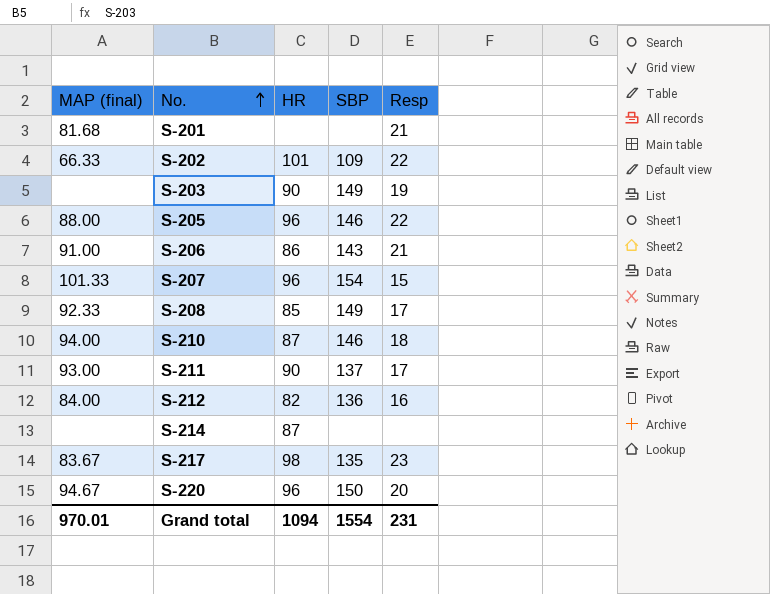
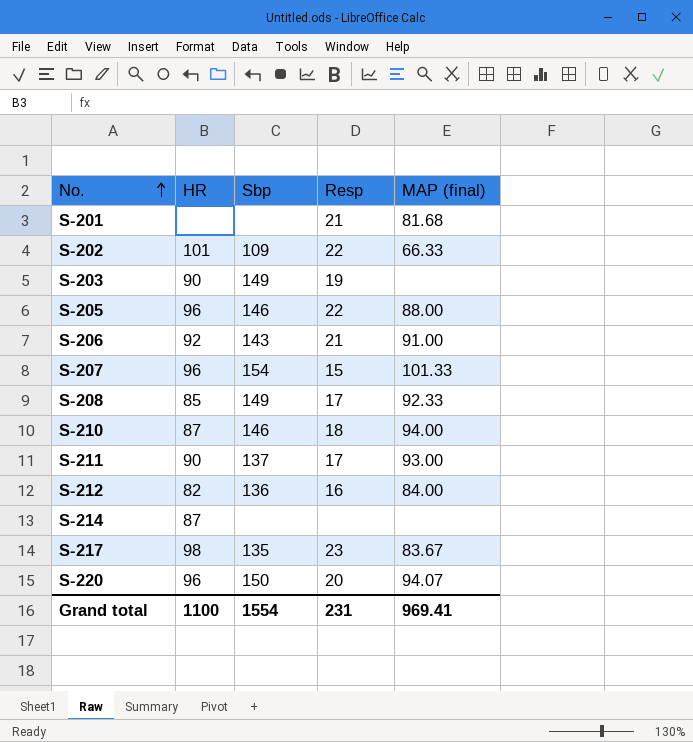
column name: SBP -> Sbp
column MAP (final) | position: 1 -> 5
S-206 | HR: 86 -> 92
S-220 | MAP (final): 94.67 -> 94.07
Grand total | HR: 1094 -> 1100
Grand total | MAP (final): 970.01 -> 969.41

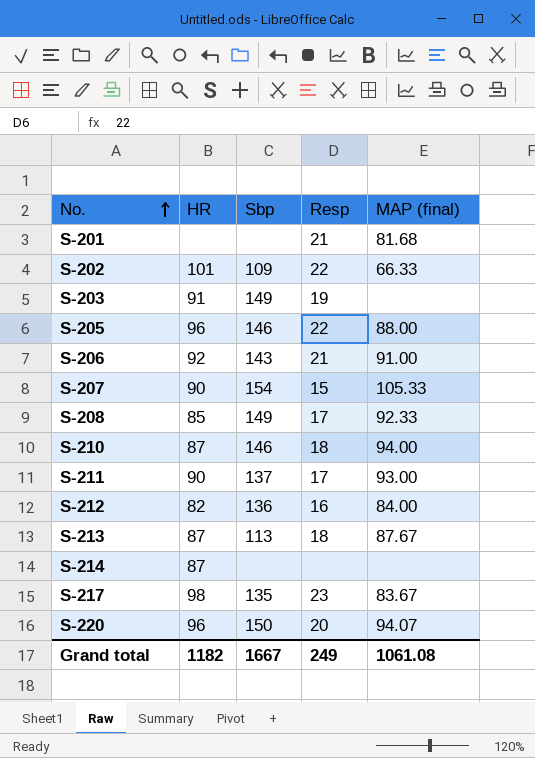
S-203 | HR: 90 -> 91
S-207 | HR: 96 -> 90
S-207 | MAP (final): 101.33 -> 105.33
row S-213: none -> 87 | 113 | 18 | 87.67
Grand total | HR: 1100 -> 1182
Grand total | Sbp: 1554 -> 1667
Grand total | Resp: 231 -> 249
Grand total | MAP (final): 969.41 -> 1061.08

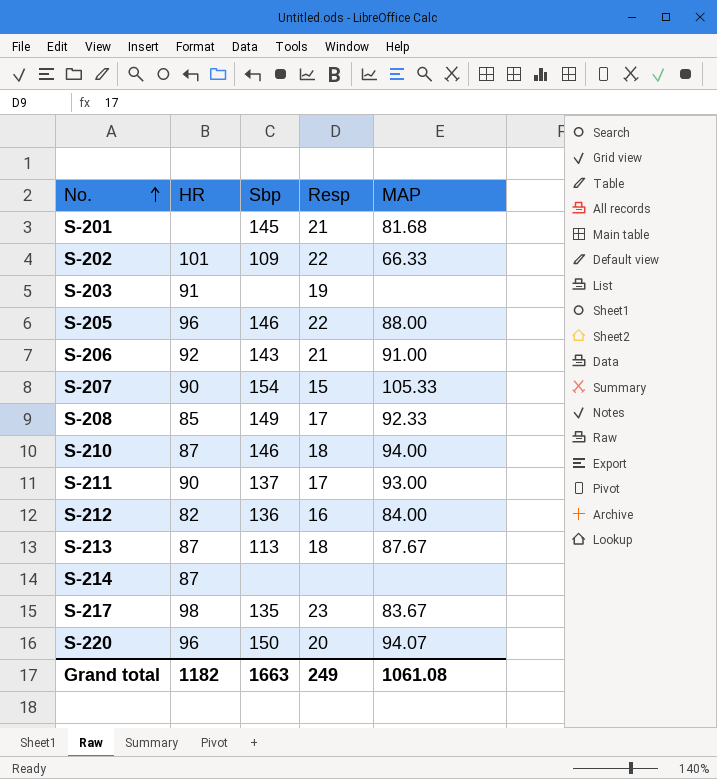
column name: MAP (final) -> MAP
S-201 | Sbp: none -> 145
S-203 | Sbp: 149 -> none
Grand total | Sbp: 1667 -> 1663

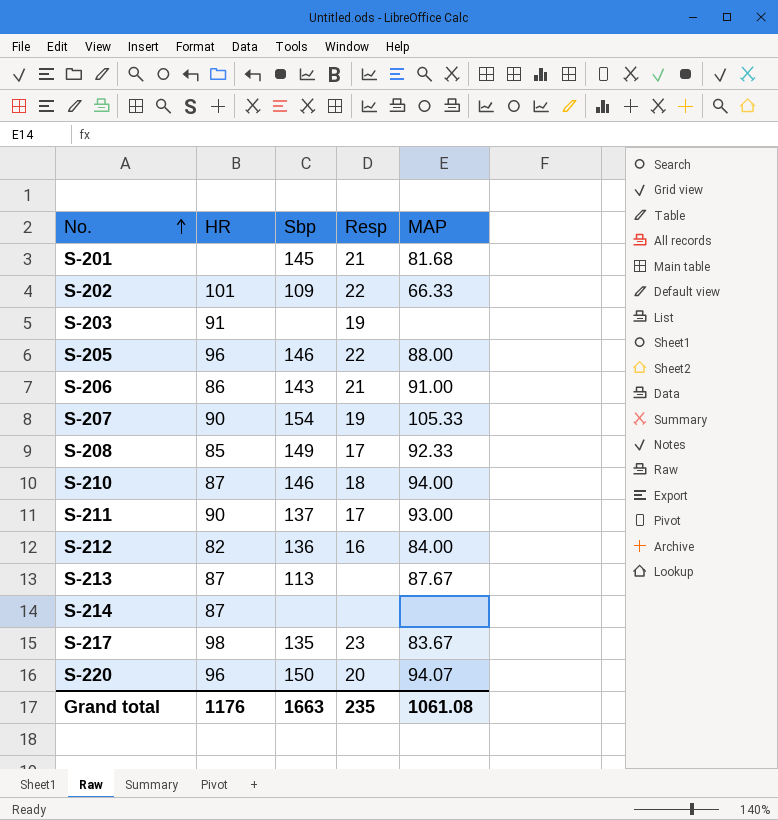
S-206 | HR: 92 -> 86
S-207 | Resp: 15 -> 19
S-213 | Resp: 18 -> none
Grand total | HR: 1182 -> 1176
Grand total | Resp: 249 -> 235

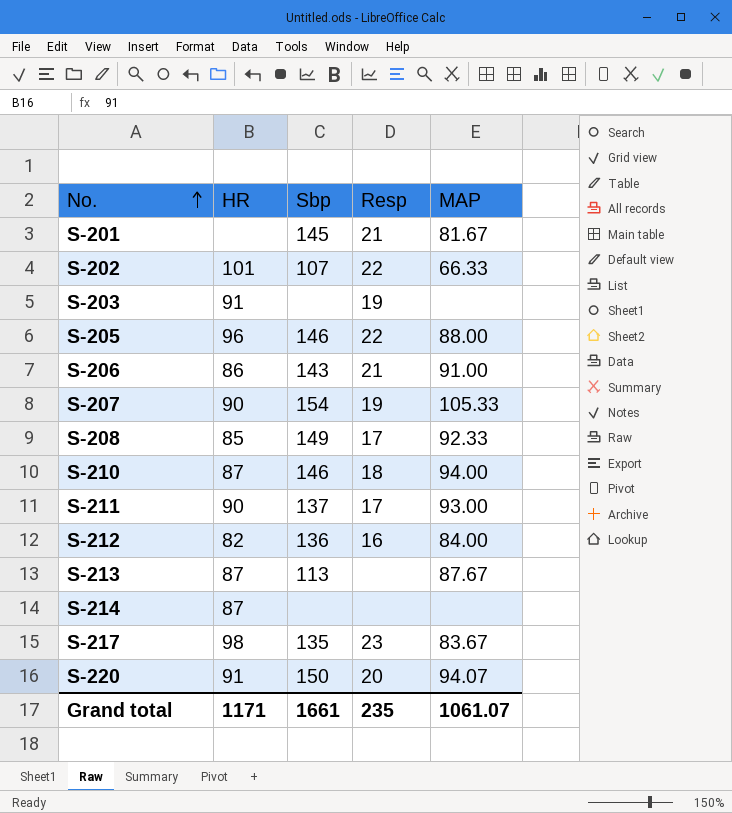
S-201 | MAP: 81.68 -> 81.67
S-202 | Sbp: 109 -> 107
S-220 | HR: 96 -> 91
Grand total | HR: 1176 -> 1171
Grand total | Sbp: 1663 -> 1661
Grand total | MAP: 1061.08 -> 1061.07

